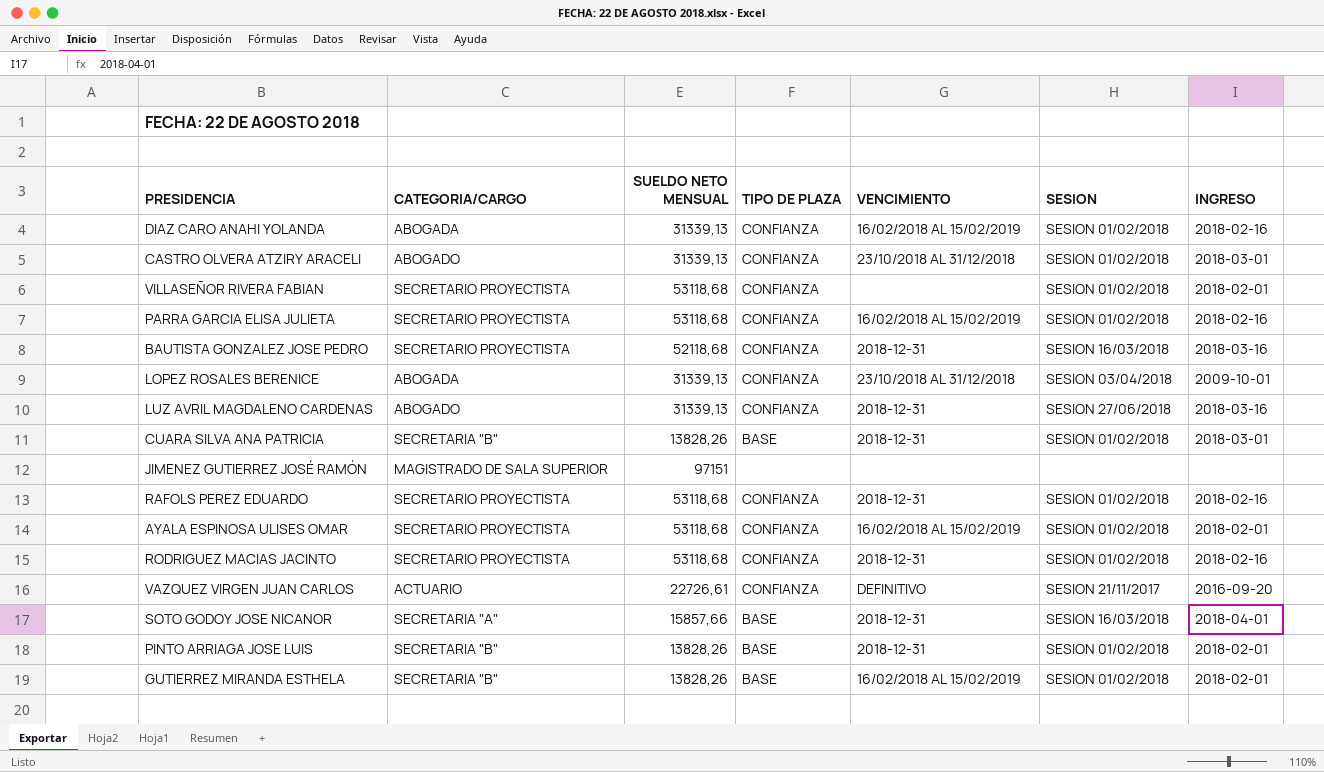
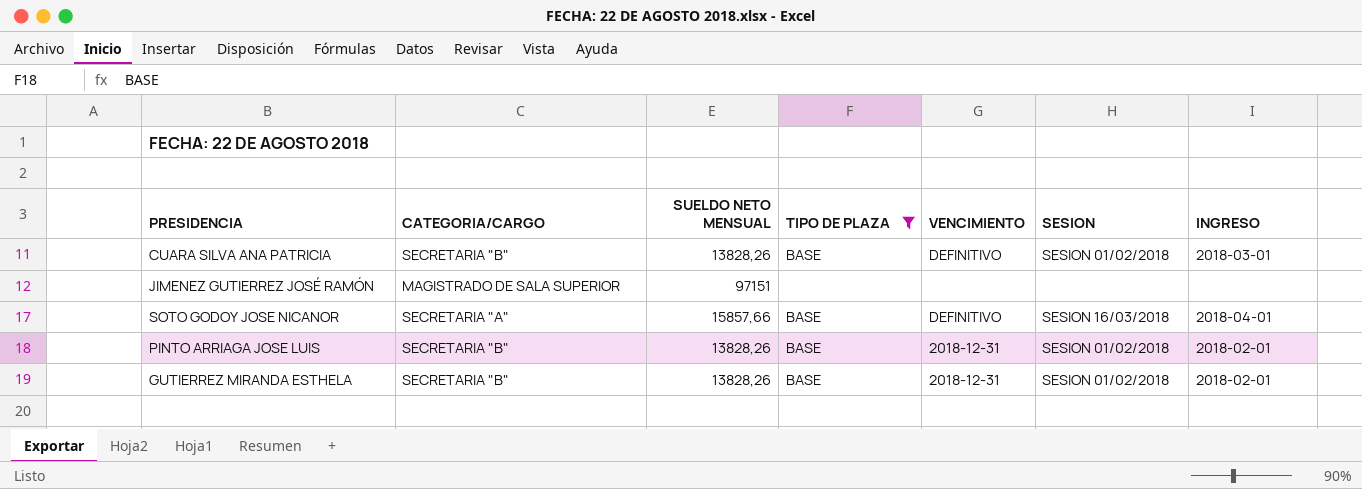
filter: none -> TIPO DE PLAZA != CONFIANZA
CUARA SILVA ANA PATRICIA | VENCIMIENTO: 2018-12-31 -> DEFINITIVO
SOTO GODOY JOSE NICANOR | VENCIMIENTO: 2018-12-31 -> DEFINITIVO
GUTIERREZ MIRANDA ESTHELA | VENCIMIENTO: 16/02/2018 AL 15/02/2019 -> 2018-12-31

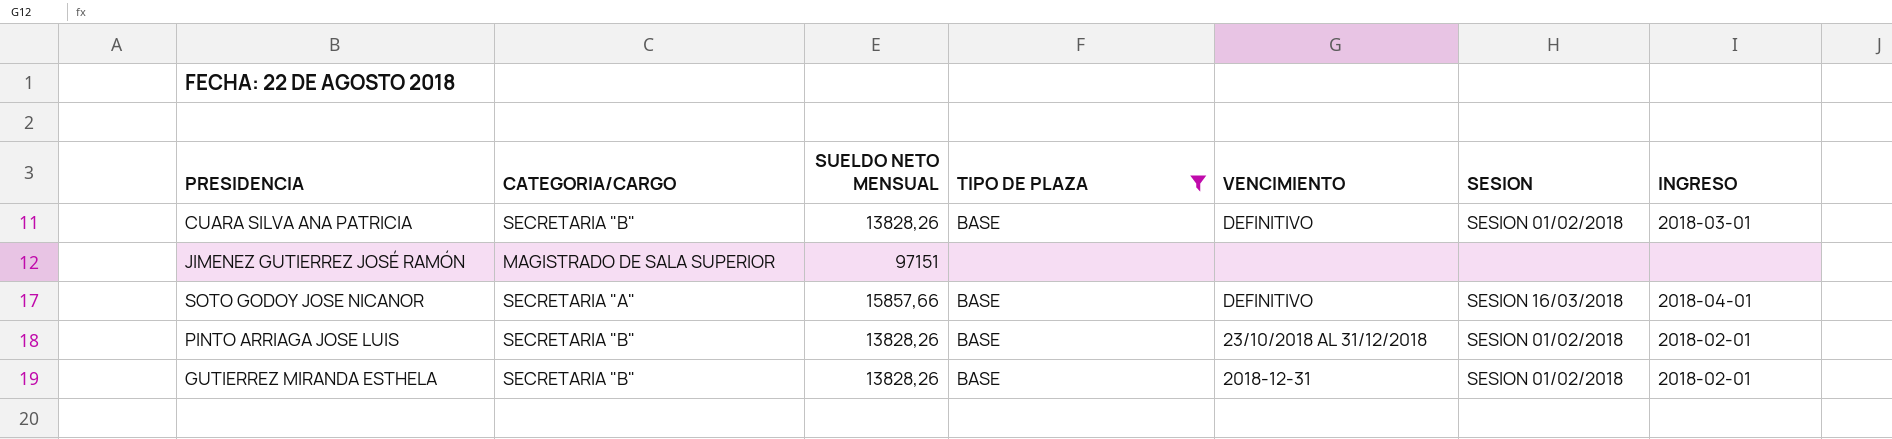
PINTO ARRIAGA JOSE LUIS | VENCIMIENTO: 2018-12-31 -> 23/10/2018 AL 31/12/2018

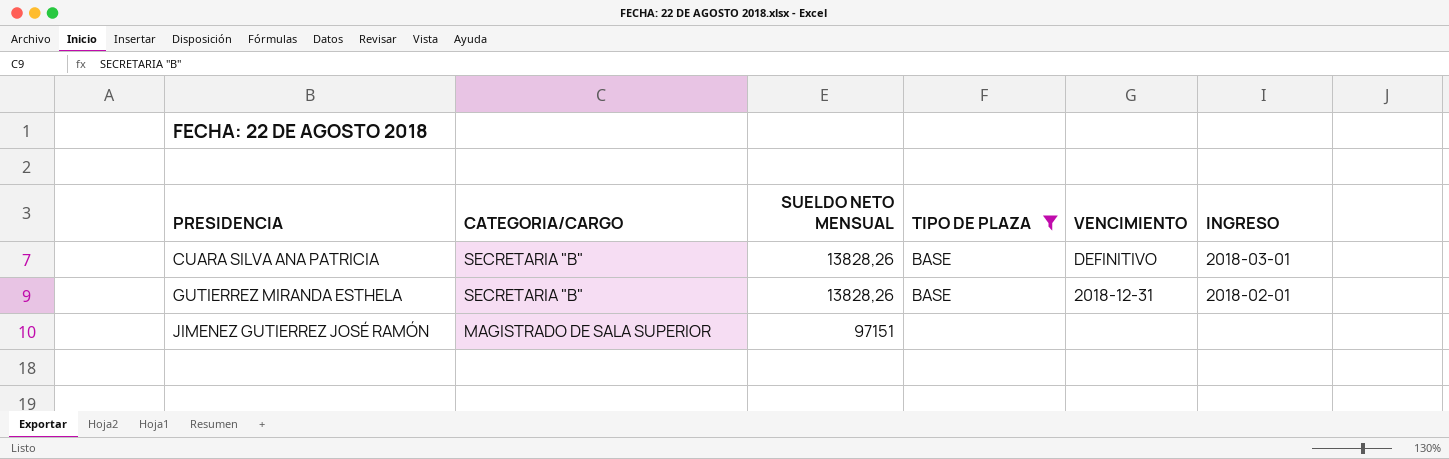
row order: none -> PRESIDENCIA ascending
column SESION | position: 6 -> none
row SOTO GODOY JOSE NICANOR: SECRETARIA "A" | 15857,66 | BASE | DEFINITIVO | SESION 16/03/2018 | 2018-04-01 -> none
row PINTO ARRIAGA JOSE LUIS: SECRETARIA "B" | 13828,26 | BASE | 23/10/2018 AL 31/12/2018 | SESION 01/02/2018 | 2018-02-01 -> none

